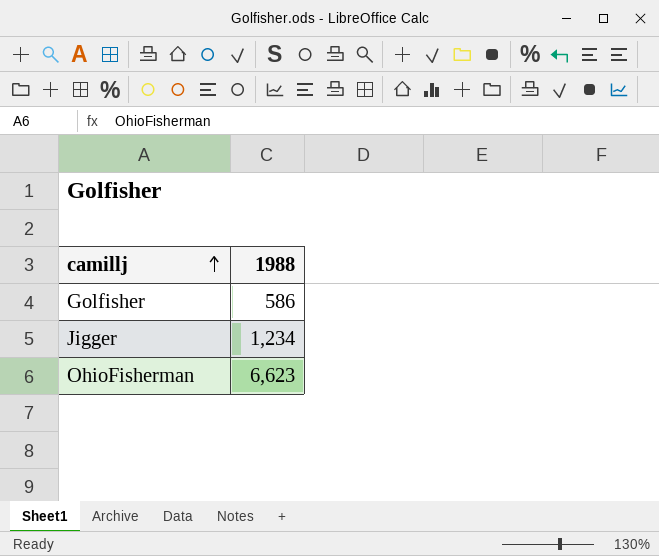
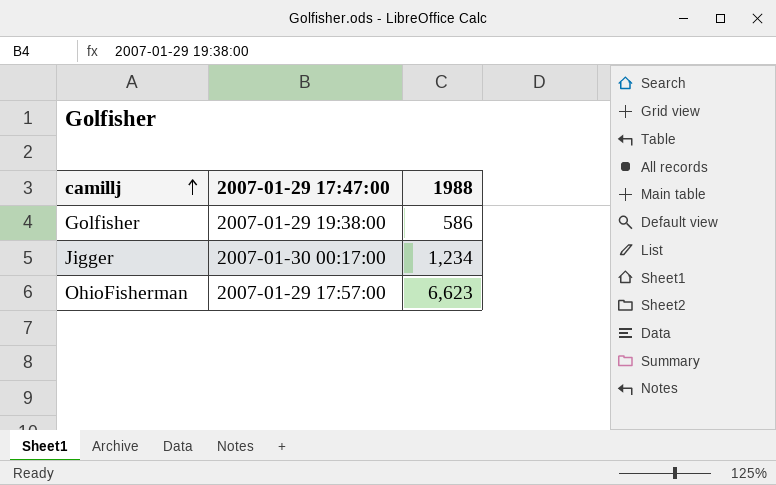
column 2007-01-29 17:47:00 | position: none -> 2

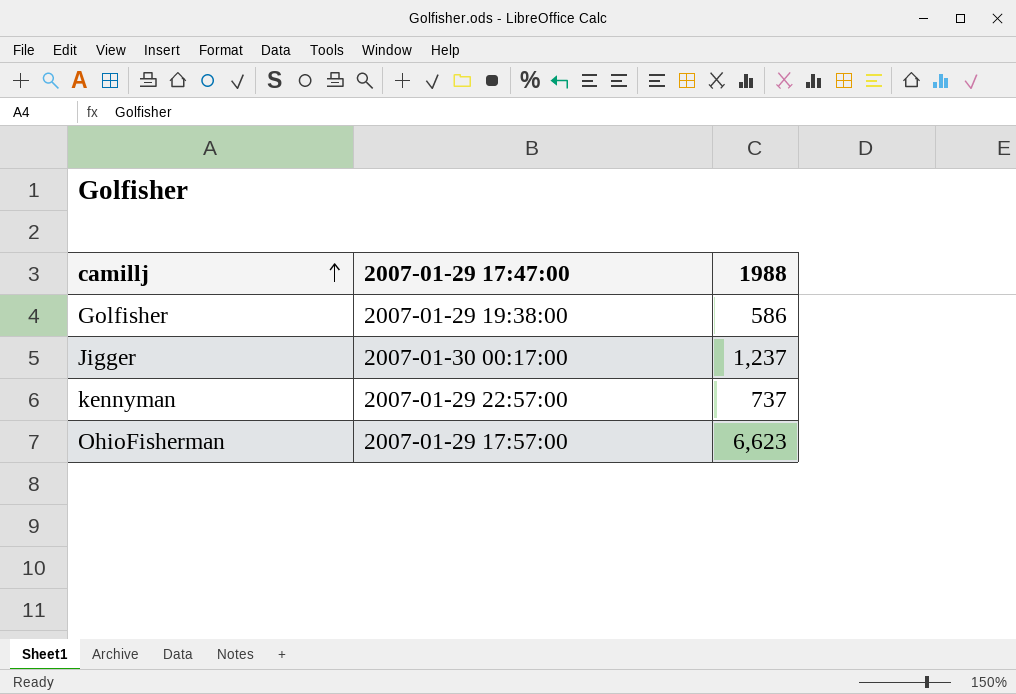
Jigger | 1988: 1,234 -> 1,237
row kennyman: none -> 2007-01-29 22:57:00 | 737

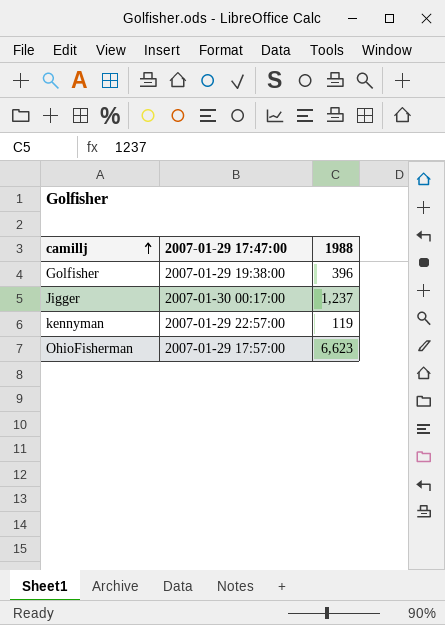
Golfisher | 1988: 586 -> 396
kennyman | 1988: 737 -> 119

